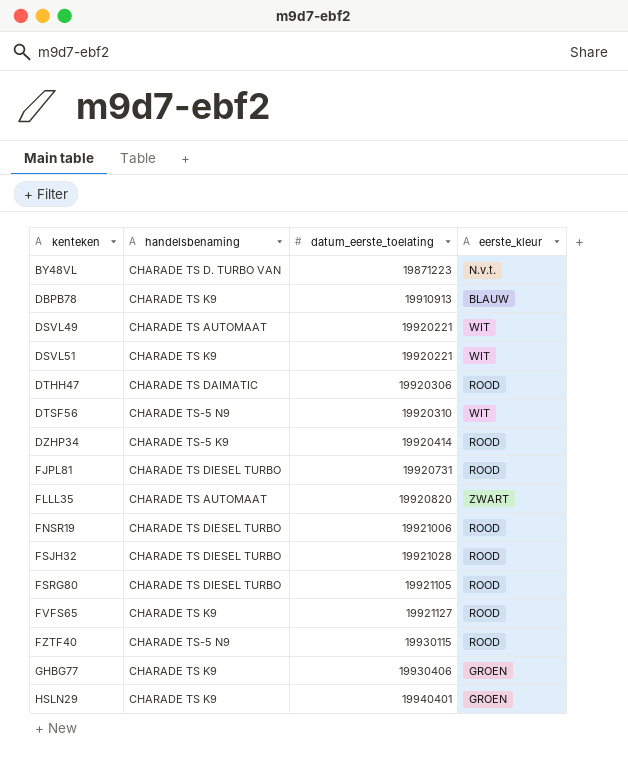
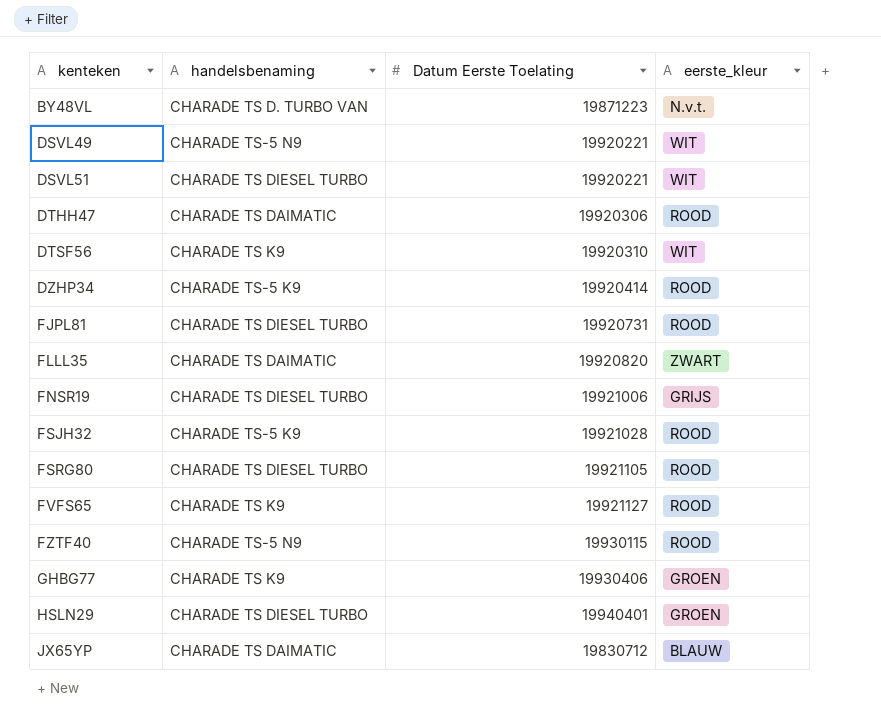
column name: datum_eerste_toelating -> Datum Eerste Toelating
row DBPB78: CHARADE TS K9 | 19910913 | BLAUW -> none
DSVL49 | handelsbenaming: CHARADE TS AUTOMAAT -> CHARADE TS-5 N9
DSVL51 | handelsbenaming: CHARADE TS K9 -> CHARADE TS DIESEL TURBO
DTSF56 | handelsbenaming: CHARADE TS-5 N9 -> CHARADE TS K9
FLLL35 | handelsbenaming: CHARADE TS AUTOMAAT -> CHARADE TS DAIMATIC
FNSR19 | eerste_kleur: ROOD -> GRIJS
FSJH32 | handelsbenaming: CHARADE TS DIESEL TURBO -> CHARADE TS-5 K9
HSLN29 | handelsbenaming: CHARADE TS K9 -> CHARADE TS DIESEL TURBO
row JX65YP: none -> CHARADE TS DAIMATIC | 19830712 | BLAUW

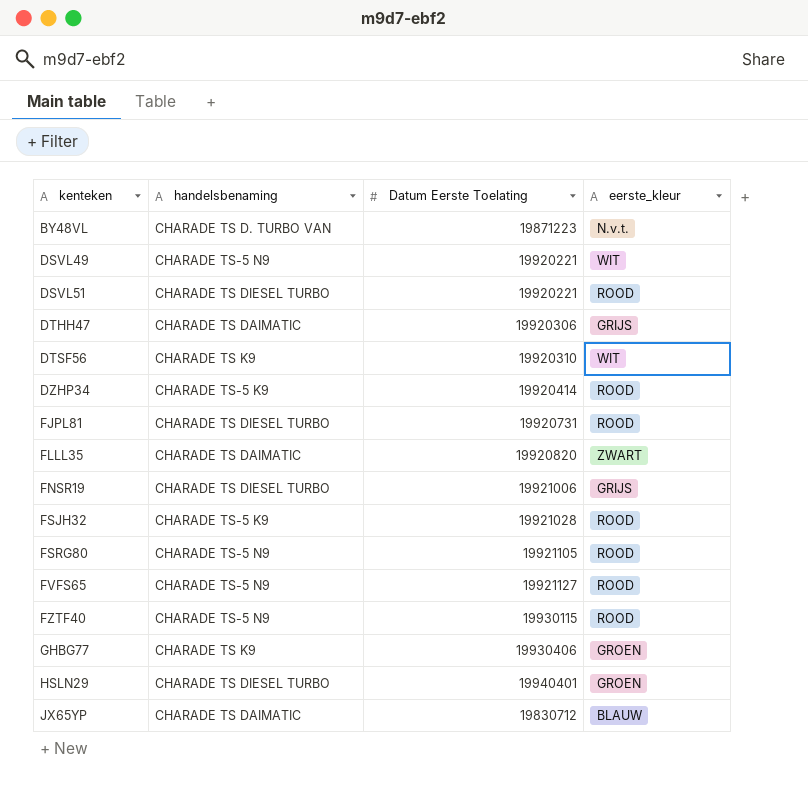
DSVL51 | eerste_kleur: WIT -> ROOD
DTHH47 | eerste_kleur: ROOD -> GRIJS
FSRG80 | handelsbenaming: CHARADE TS DIESEL TURBO -> CHARADE TS-5 N9
FVFS65 | handelsbenaming: CHARADE TS K9 -> CHARADE TS-5 N9

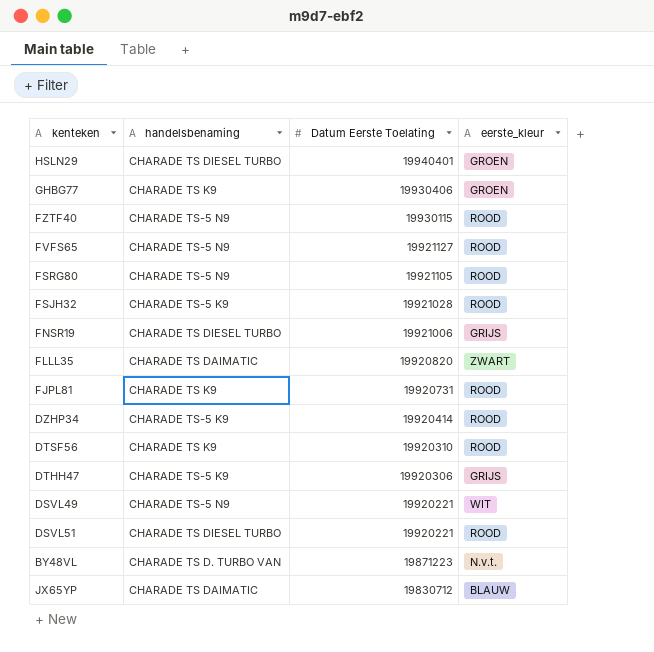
row order: kenteken ascending -> Datum Eerste Toelating descending
FJPL81 | handelsbenaming: CHARADE TS DIESEL TURBO -> CHARADE TS K9
DTSF56 | eerste_kleur: WIT -> ROOD
DTHH47 | handelsbenaming: CHARADE TS DAIMATIC -> CHARADE TS-5 K9

